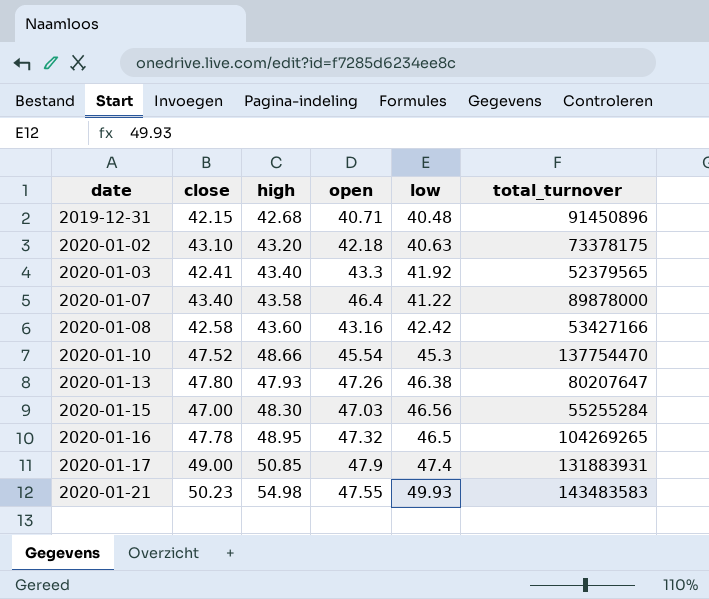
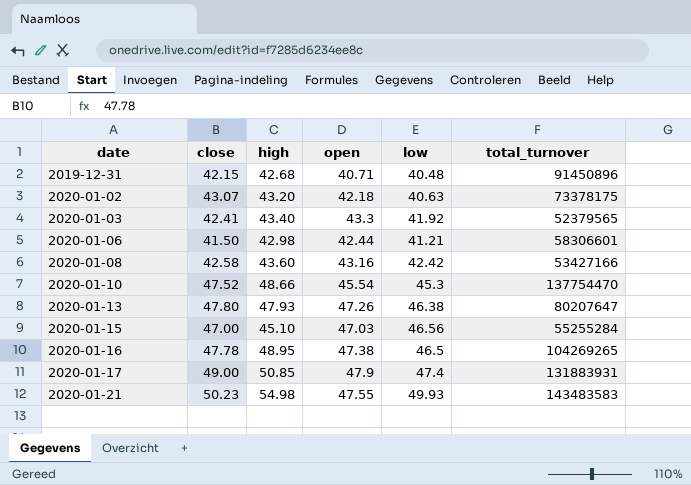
row 2020-01-07: 43.40 | 43.58 | 46.4 | 41.22 | 89878000 -> none
2020-01-02 | close: 43.10 -> 43.07
row 2020-01-06: none -> 41.50 | 42.98 | 42.44 | 41.21 | 58306601
2020-01-15 | high: 48.30 -> 45.10
2020-01-16 | open: 47.32 -> 47.38

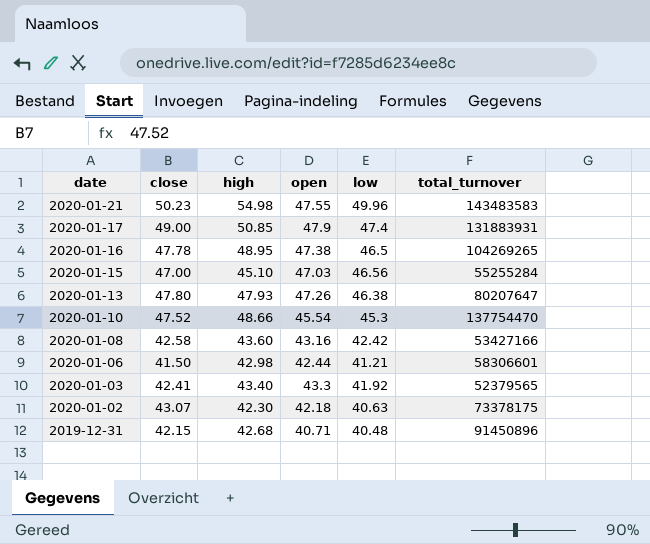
row order: date ascending -> date descending
2020-01-21 | low: 49.93 -> 49.96
2020-01-02 | high: 43.20 -> 42.30

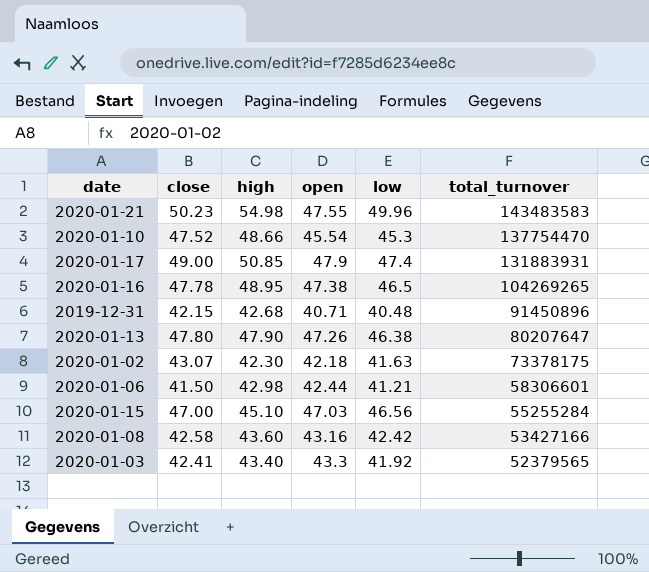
row order: date descending -> total_turnover descending
2020-01-13 | high: 47.93 -> 47.90
2020-01-02 | low: 40.63 -> 41.63

